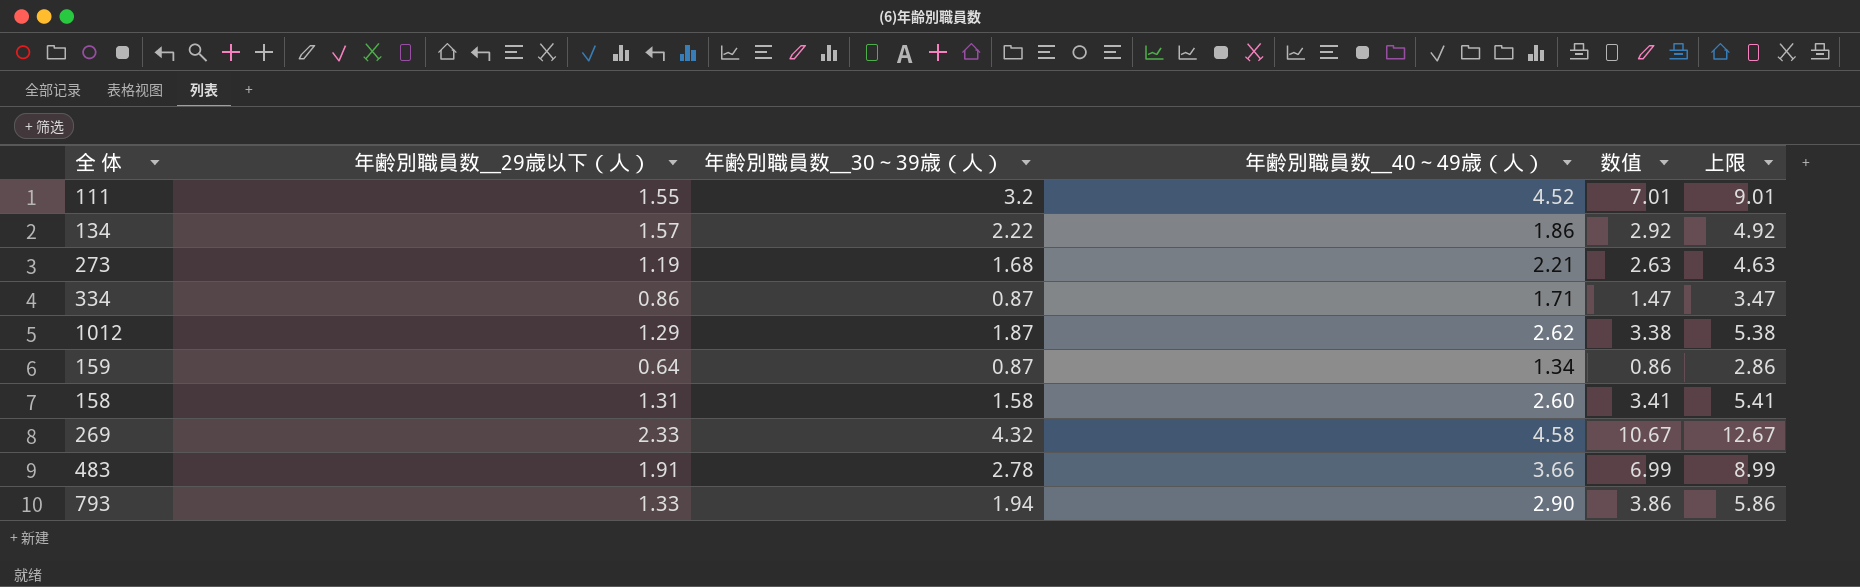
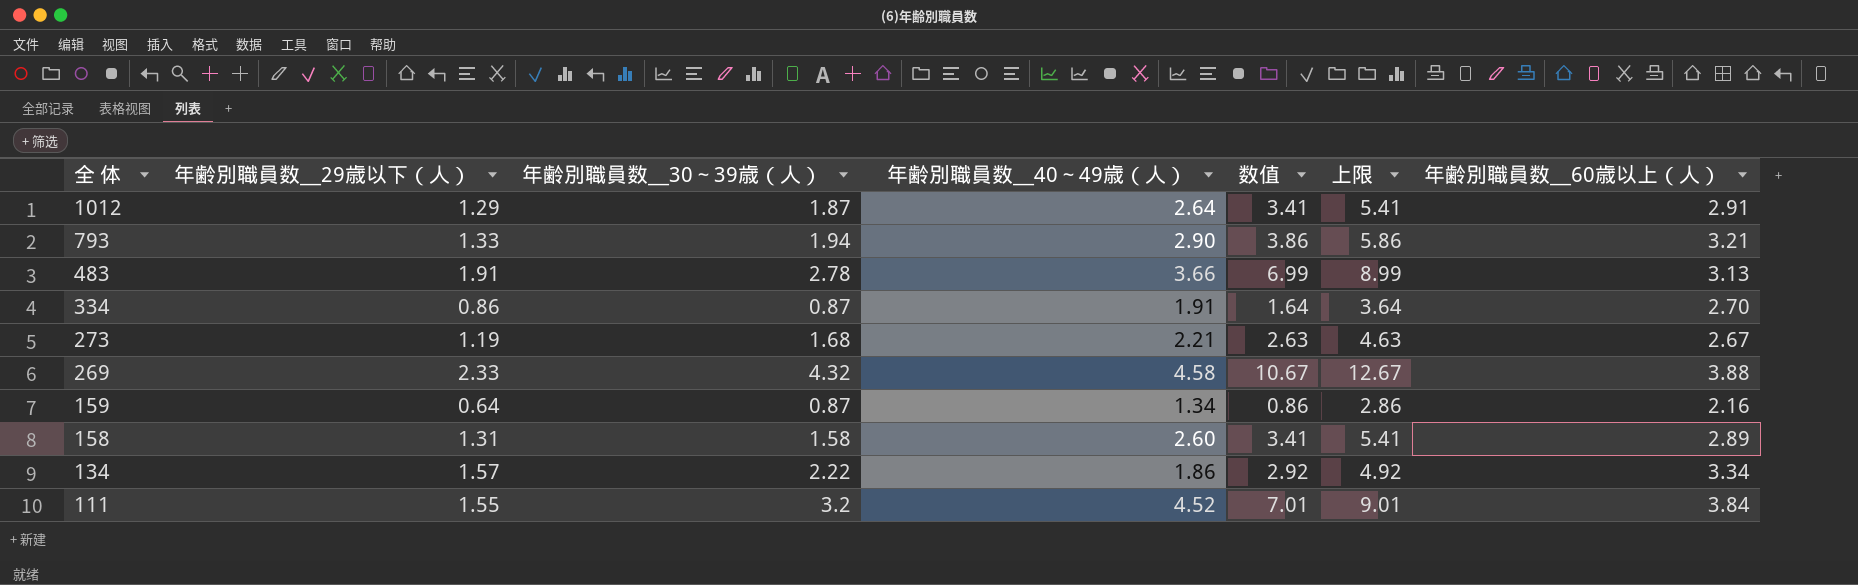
row order: none -> 全 体 descending
column 年齢別職員数＿60歳以上（人） | position: none -> 7
1012 | 年齢別職員数＿40～49歳（人）: 2.62 -> 2.64
1012 | 数值: 3.38 -> 3.41
1012 | 上限: 5.38 -> 5.41
334 | 年齢別職員数＿40～49歳（人）: 1.71 -> 1.91
334 | 数值: 1.47 -> 1.64
334 | 上限: 3.47 -> 3.64

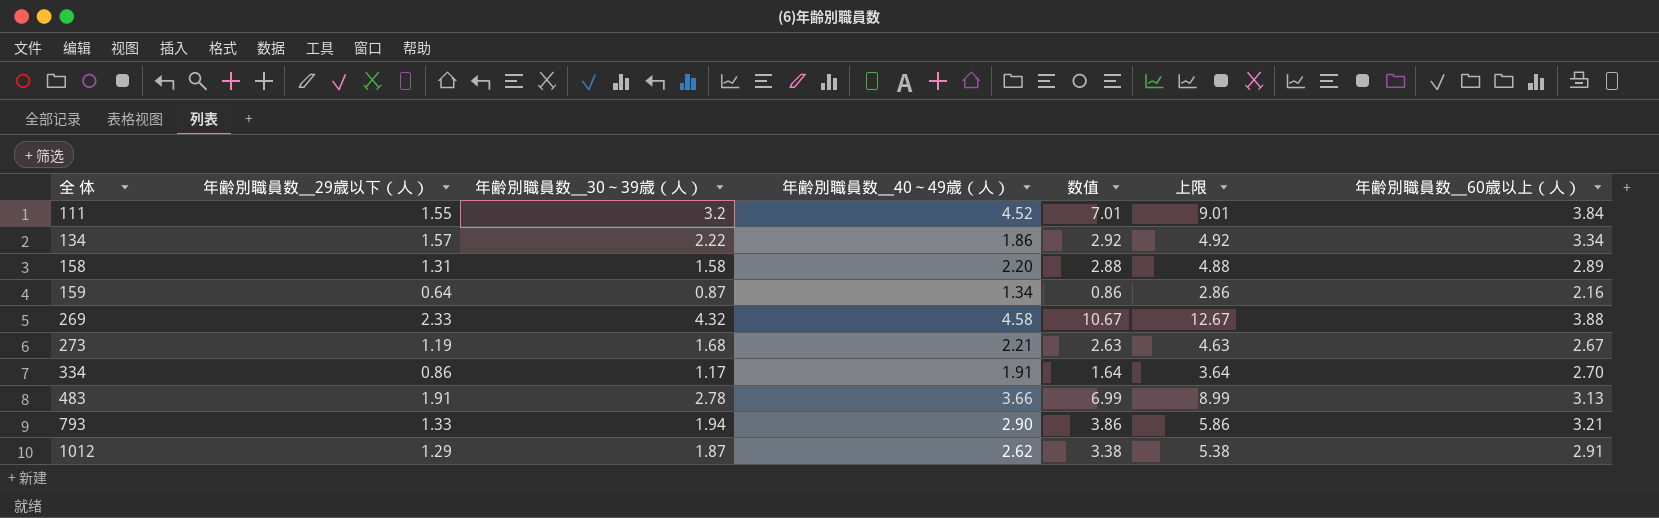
row order: 全 体 descending -> 全 体 ascending
158 | 年齢別職員数＿40～49歳（人）: 2.60 -> 2.20
158 | 数值: 3.41 -> 2.88
158 | 上限: 5.41 -> 4.88
334 | 年齢別職員数＿30～39歳（人）: 0.87 -> 1.17
1012 | 年齢別職員数＿40～49歳（人）: 2.64 -> 2.62
1012 | 数值: 3.41 -> 3.38
1012 | 上限: 5.41 -> 5.38

